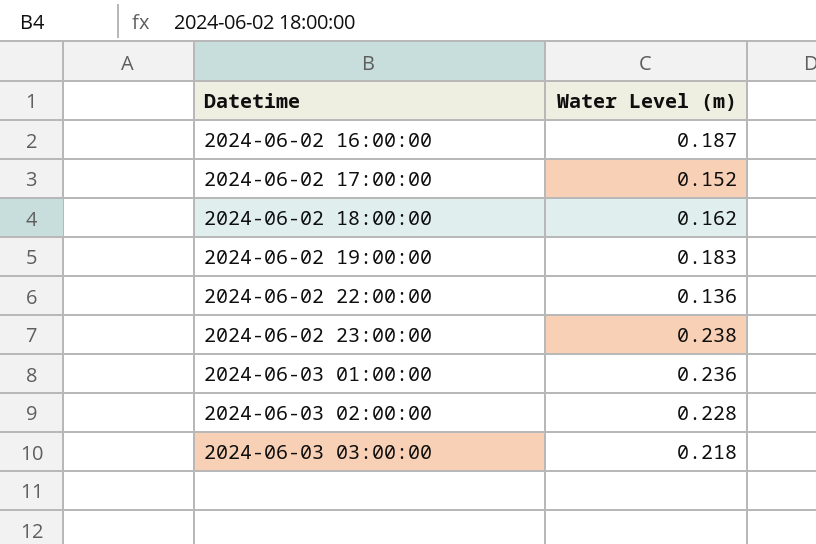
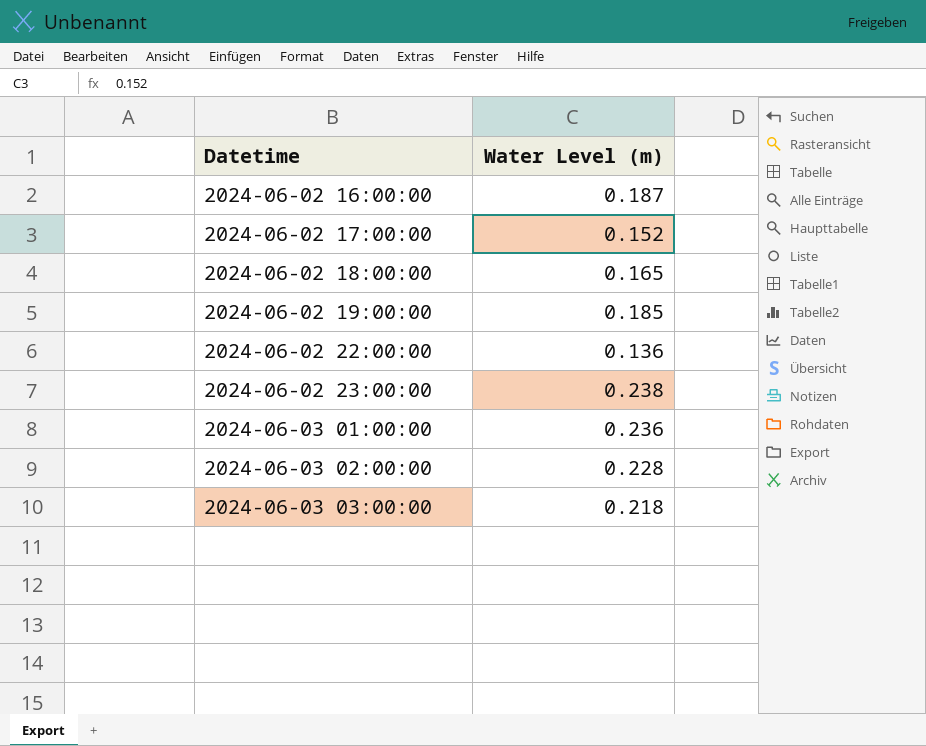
2024-06-02 18:00:00 | Water Level (m): 0.162 -> 0.165
2024-06-02 19:00:00 | Water Level (m): 0.183 -> 0.185

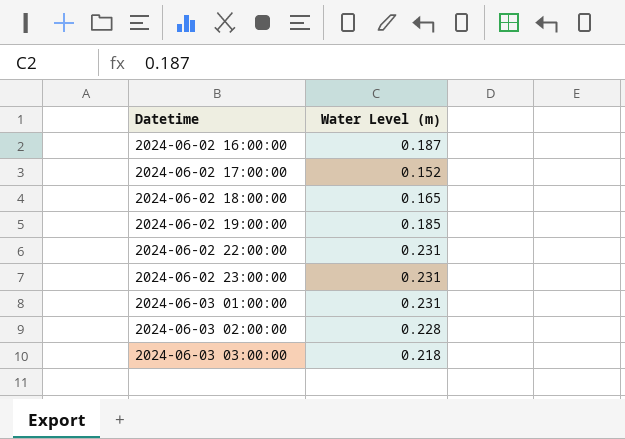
2024-06-02 22:00:00 | Water Level (m): 0.136 -> 0.231
2024-06-02 23:00:00 | Water Level (m): 0.238 -> 0.231
2024-06-03 01:00:00 | Water Level (m): 0.236 -> 0.231

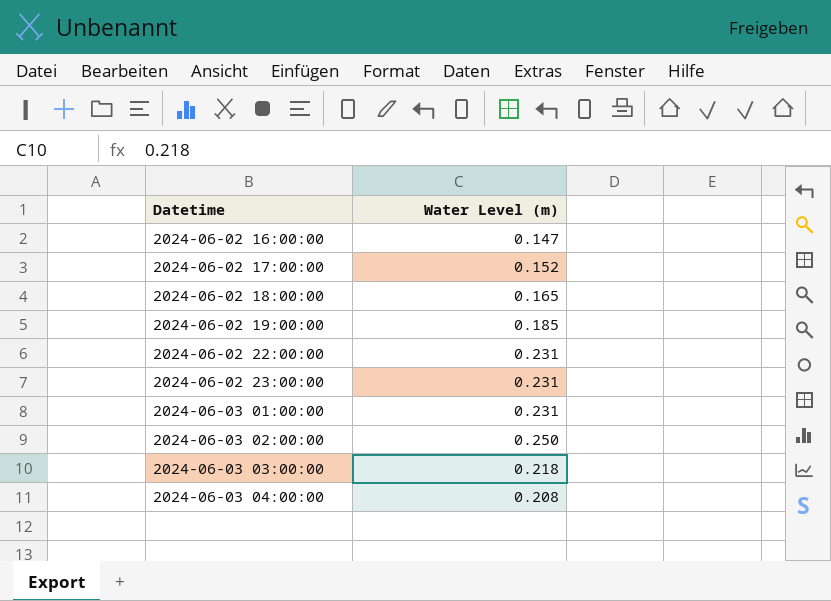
2024-06-02 16:00:00 | Water Level (m): 0.187 -> 0.147
2024-06-03 02:00:00 | Water Level (m): 0.228 -> 0.250
row 2024-06-03 04:00:00: none -> 0.208

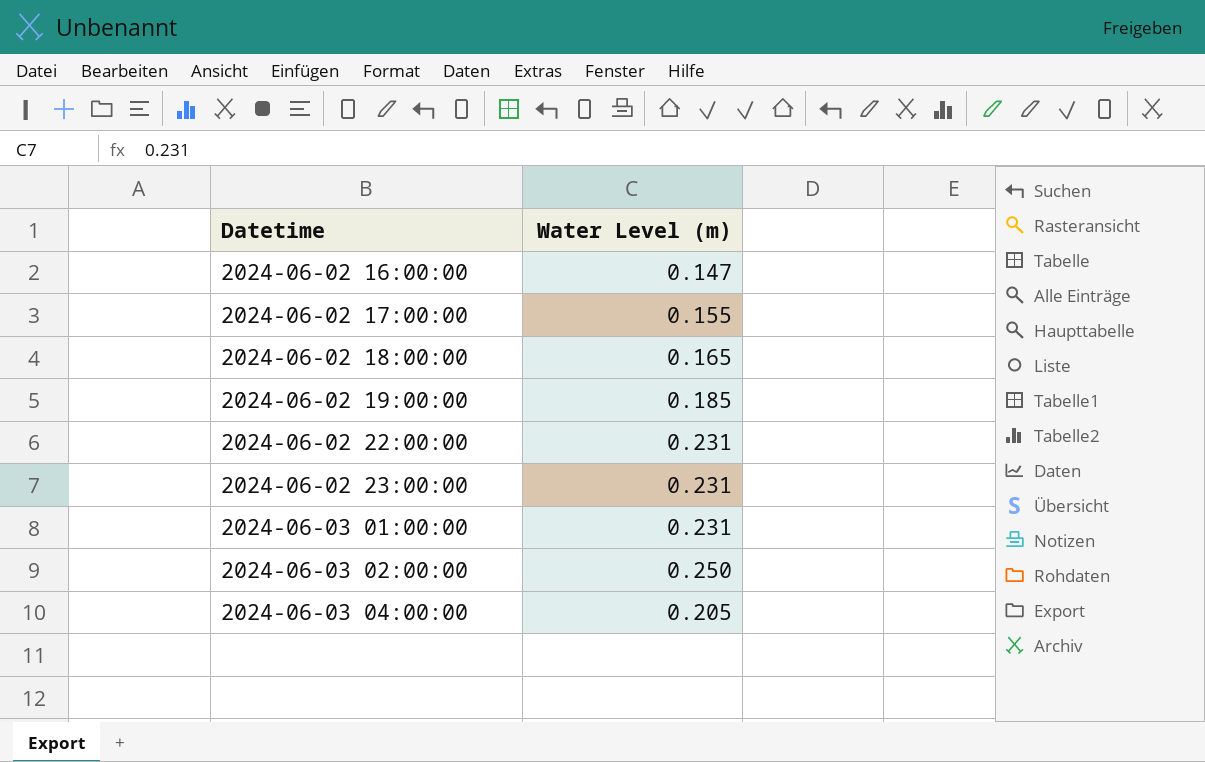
row 2024-06-03 03:00:00: 0.218 -> none
2024-06-02 17:00:00 | Water Level (m): 0.152 -> 0.155
2024-06-03 04:00:00 | Water Level (m): 0.208 -> 0.205

